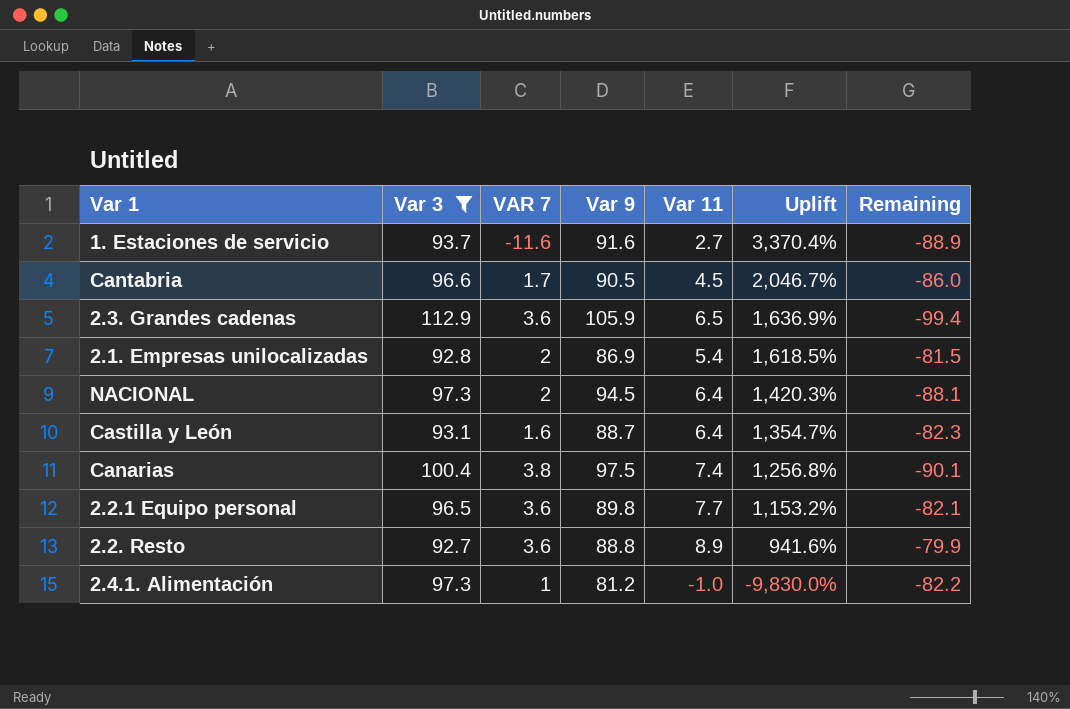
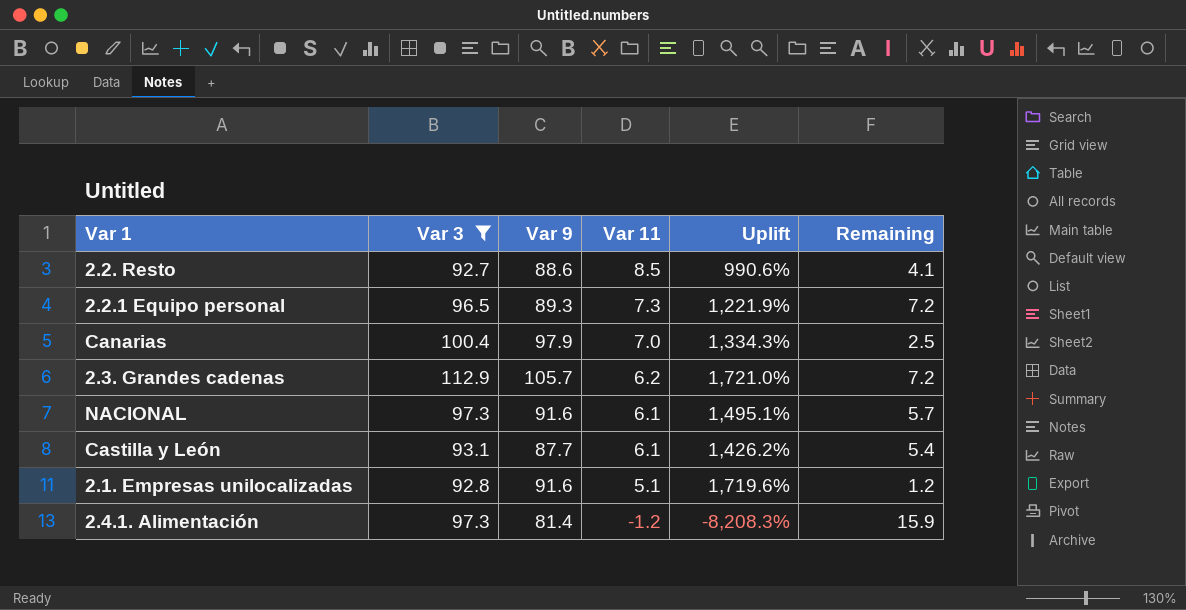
row order: Uplift descending -> Var 11 descending
column VAR 7 | position: 3 -> none
column Remaining | formula: [Var 11] - [Var 9] -> [Var 3] - [Var 9]
row 1. Estaciones de servicio: 93.7 | -11.6 | 91.6 | 2.7 | 3,370.4% | -88.9 -> none
row Cantabria: 96.6 | 1.7 | 90.5 | 4.5 | 2,046.7% | -86.0 -> none
2.2. Resto | Var 9: 88.8 -> 88.6
2.2. Resto | Var 11: 8.9 -> 8.5
2.2. Resto | Uplift: 941.6% -> 990.6%
2.2.1 Equipo personal | Var 9: 89.8 -> 89.3
2.2.1 Equipo personal | Var 11: 7.7 -> 7.3
2.2.1 Equipo personal | Uplift: 1,153.2% -> 1,221.9%
Canarias | Var 9: 97.5 -> 97.9
Canarias | Var 11: 7.4 -> 7.0
Canarias | Uplift: 1,256.8% -> 1,334.3%
2.3. Grandes cadenas | Var 9: 105.9 -> 105.7
2.3. Grandes cadenas | Var 11: 6.5 -> 6.2
2.3. Grandes cadenas | Uplift: 1,636.9% -> 1,721.0%
NACIONAL | Var 9: 94.5 -> 91.6
NACIONAL | Var 11: 6.4 -> 6.1
NACIONAL | Uplift: 1,420.3% -> 1,495.1%
Castilla y León | Var 9: 88.7 -> 87.7
Castilla y León | Var 11: 6.4 -> 6.1
Castilla y León | Uplift: 1,354.7% -> 1,426.2%
2.1. Empresas unilocalizadas | Var 9: 86.9 -> 91.6
2.1. Empresas unilocalizadas | Var 11: 5.4 -> 5.1
2.1. Empresas unilocalizadas | Uplift: 1,618.5% -> 1,719.6%
2.4.1. Alimentación | Var 9: 81.2 -> 81.4
2.4.1. Alimentación | Var 11: -1.0 -> -1.2
2.4.1. Alimentación | Uplift: -9,830.0% -> -8,208.3%

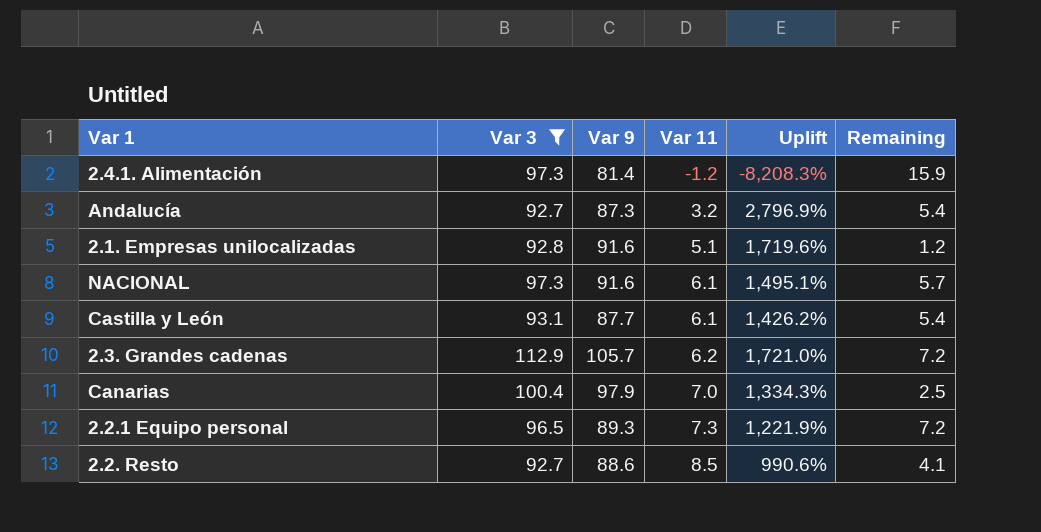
row order: Var 11 descending -> Var 11 ascending
row Andalucía: none -> 92.7 | 87.3 | 3.2 | 2,796.9% | 5.4

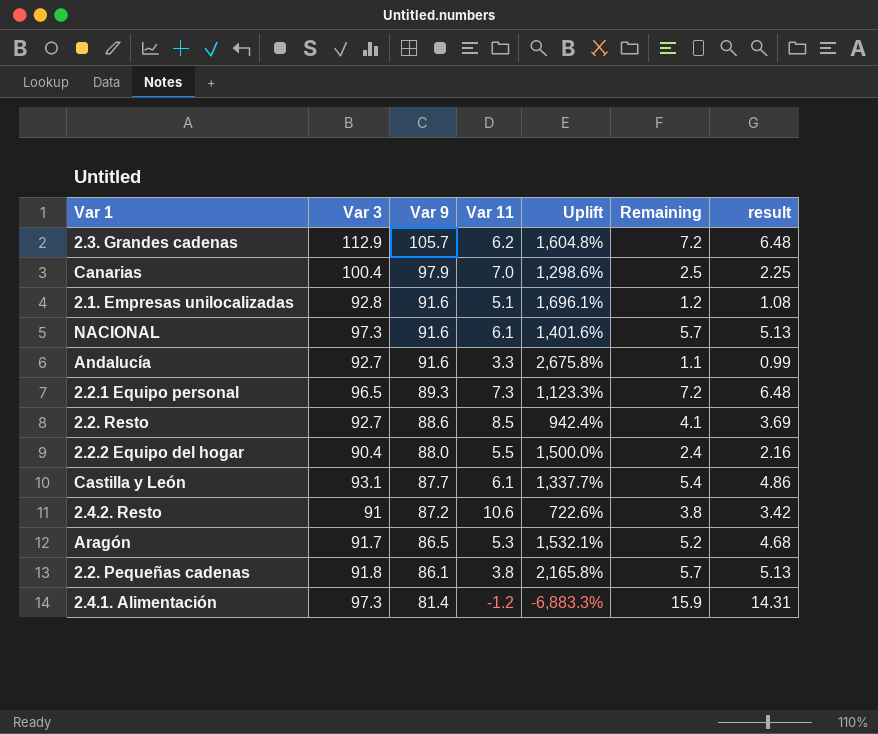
filter: Var 3 >= 92.7 -> none
row order: Var 11 ascending -> Var 9 descending
column Uplift | formula: ([Var 3] - [Var 11]) / [Var 11] -> ([Var 9] - [Var 11]) / [Var 11]
column result | formula: none -> [Remaining] * 0.9
Andalucía | Var 9: 87.3 -> 91.6
Andalucía | Var 11: 3.2 -> 3.3
Andalucía | Remaining: 5.4 -> 1.1

